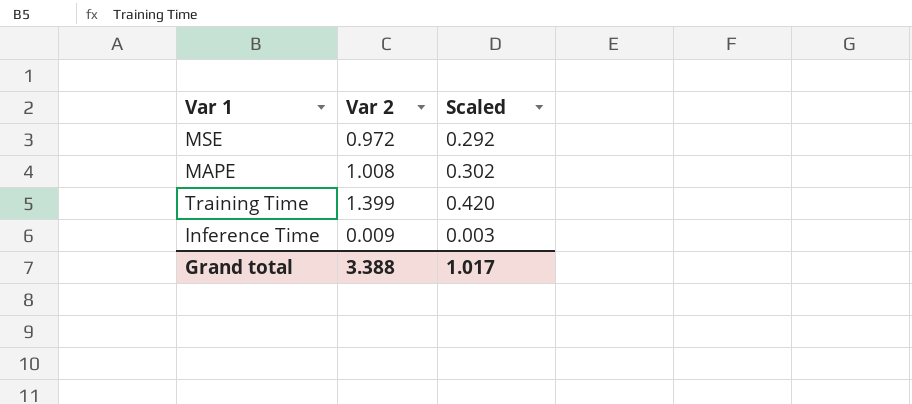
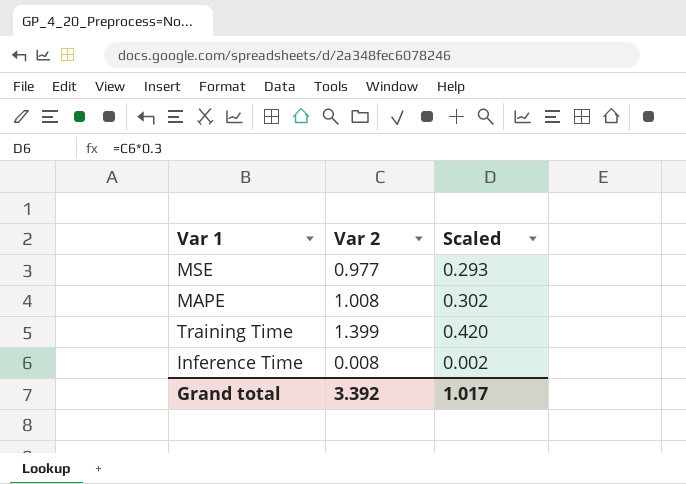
MSE | Var 2: 0.972 -> 0.977
MSE | Scaled: 0.292 -> 0.293
Inference Time | Var 2: 0.009 -> 0.008
Inference Time | Scaled: 0.003 -> 0.002
Grand total | Var 2: 3.388 -> 3.392

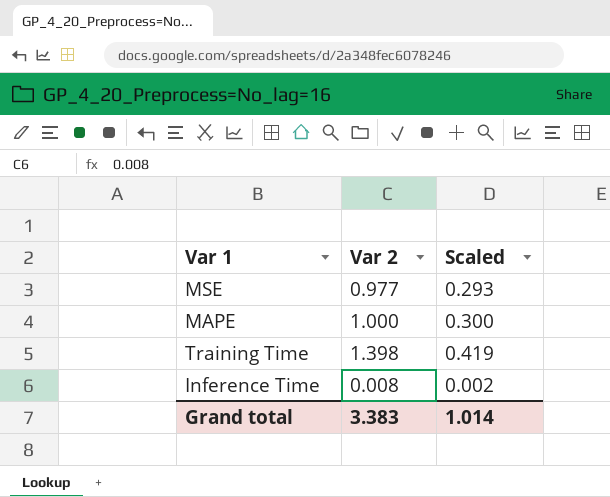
MAPE | Var 2: 1.008 -> 1.000
MAPE | Scaled: 0.302 -> 0.300
Training Time | Var 2: 1.399 -> 1.398
Training Time | Scaled: 0.420 -> 0.419
Grand total | Var 2: 3.392 -> 3.383
Grand total | Scaled: 1.017 -> 1.014

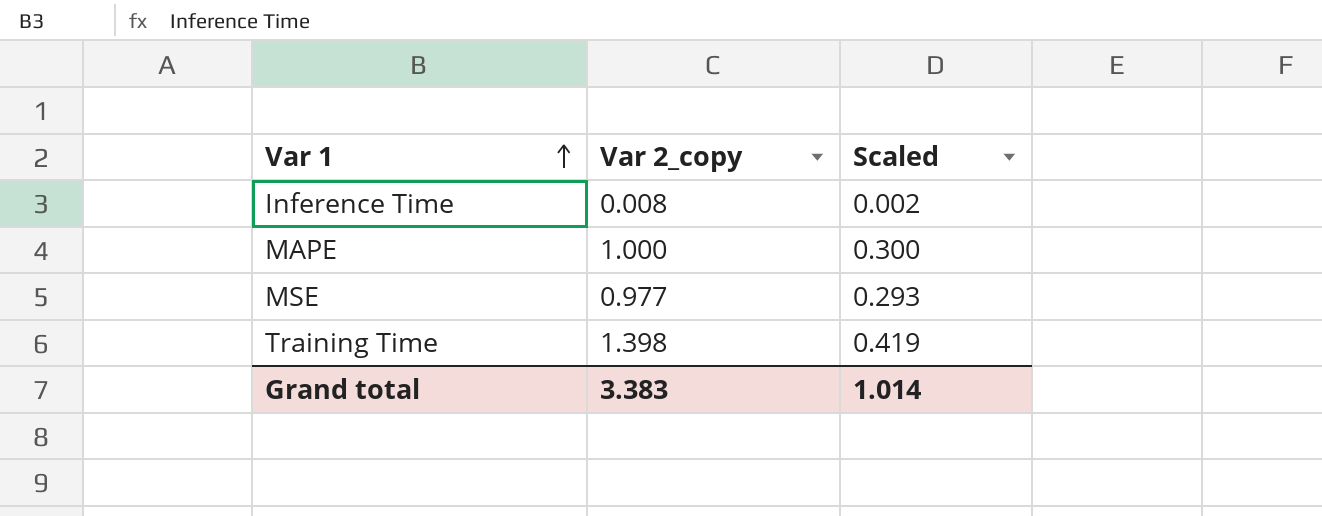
row order: none -> Var 1 ascending
column name: Var 2 -> Var 2_copy

